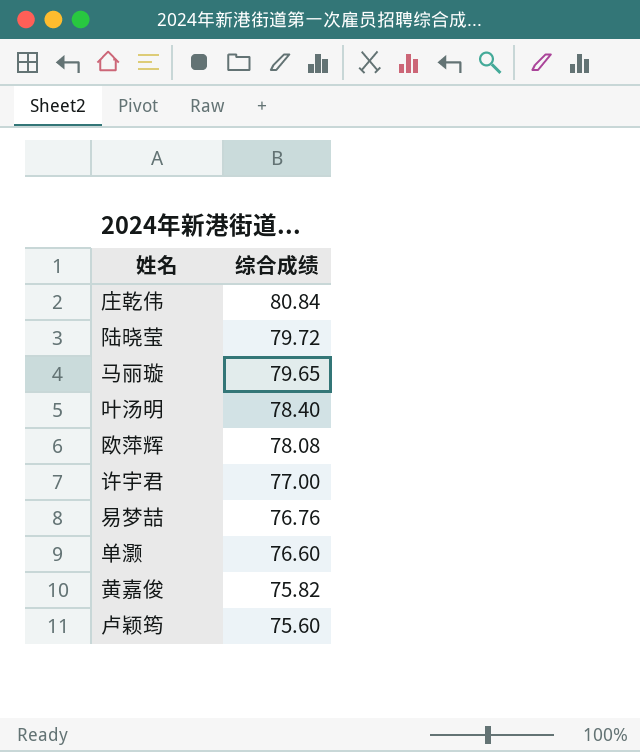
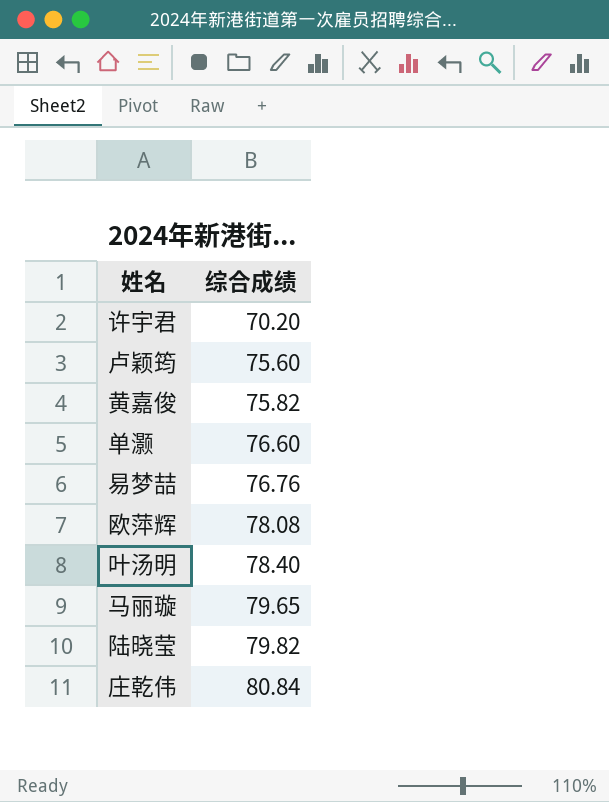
row order: 综合成绩 descending -> 综合成绩 ascending
许宇君 | 综合成绩: 77.00 -> 70.20
陆晓莹 | 综合成绩: 79.72 -> 79.82

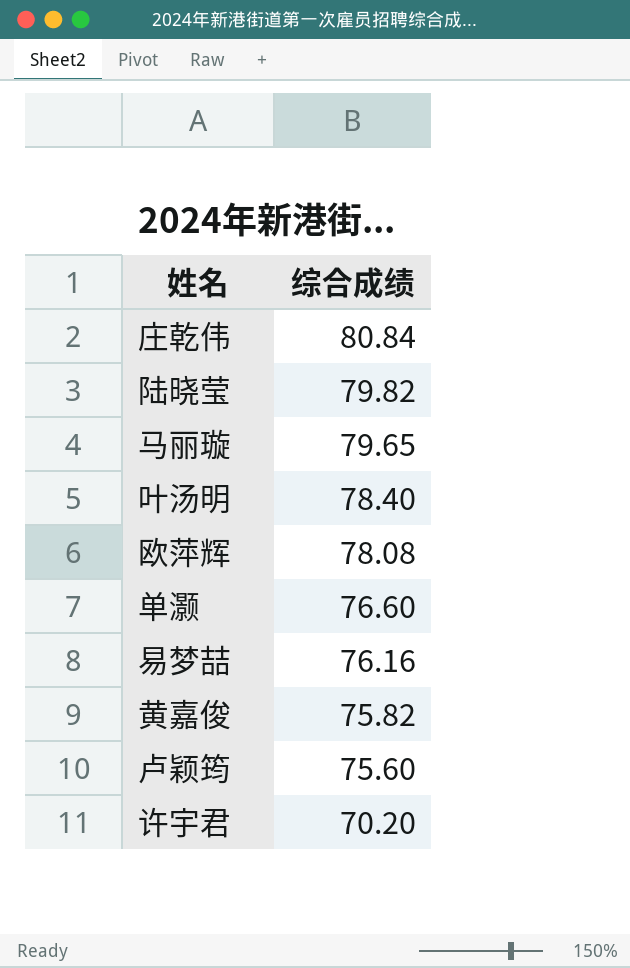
row order: 综合成绩 ascending -> 综合成绩 descending
易梦喆 | 综合成绩: 76.76 -> 76.16

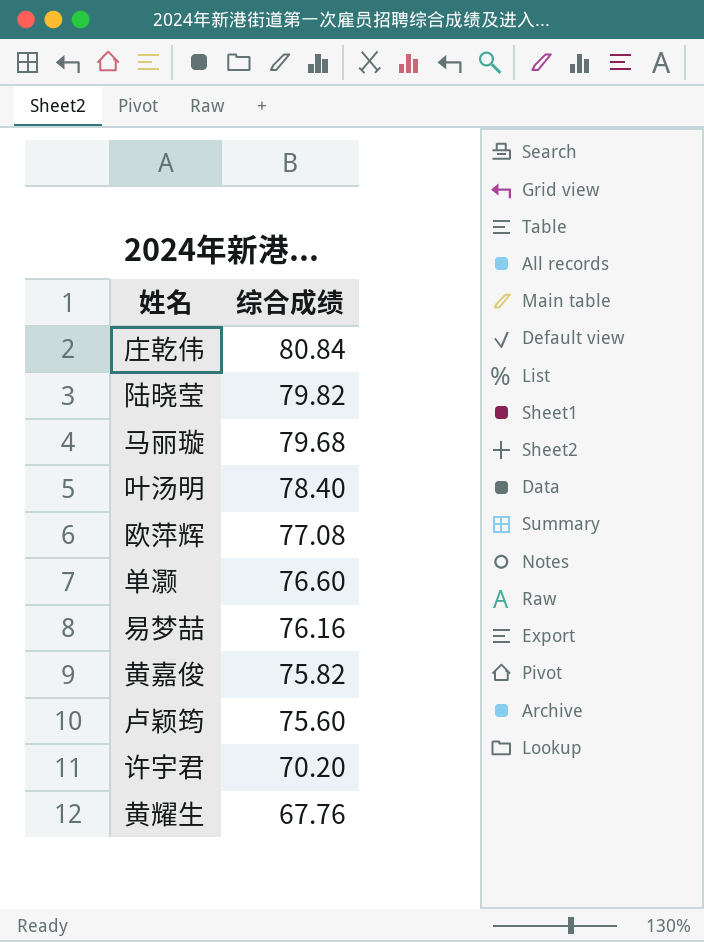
马丽璇 | 综合成绩: 79.65 -> 79.68
欧萍辉 | 综合成绩: 78.08 -> 77.08
row 黄耀生: none -> 67.76

